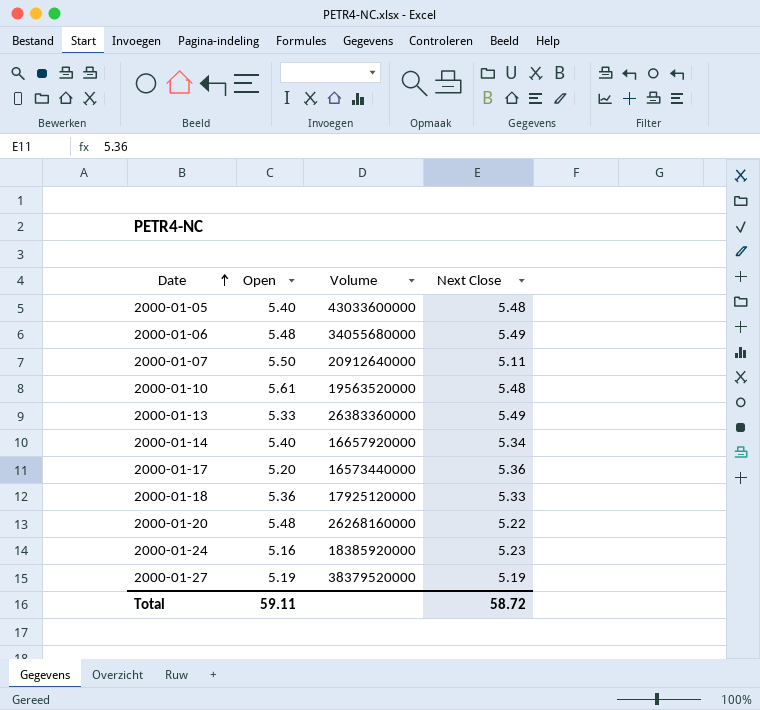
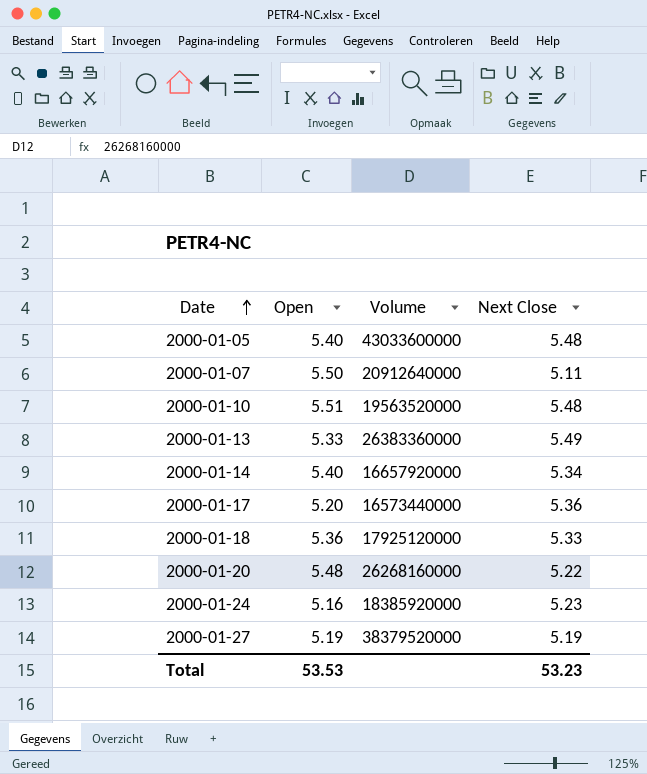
row 2000-01-06: 5.48 | 34055680000 | 5.49 -> none
2000-01-10 | Open: 5.61 -> 5.51
Total | Open: 59.11 -> 53.53
Total | Next Close: 58.72 -> 53.23

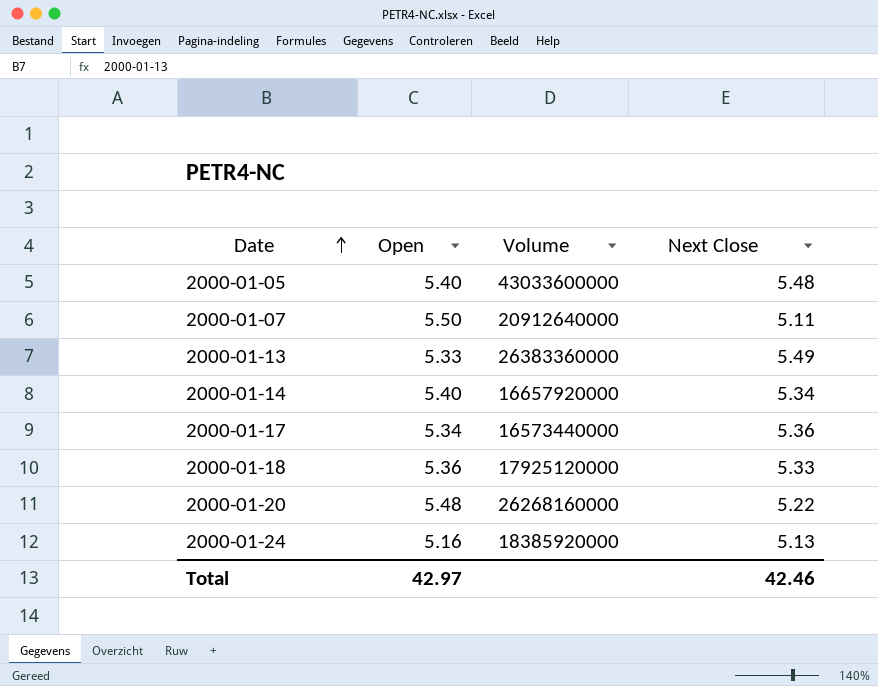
row 2000-01-10: 5.51 | 19563520000 | 5.48 -> none
row 2000-01-27: 5.19 | 38379520000 | 5.19 -> none
2000-01-17 | Open: 5.20 -> 5.34
2000-01-24 | Next Close: 5.23 -> 5.13
Total | Open: 53.53 -> 42.97
Total | Next Close: 53.23 -> 42.46

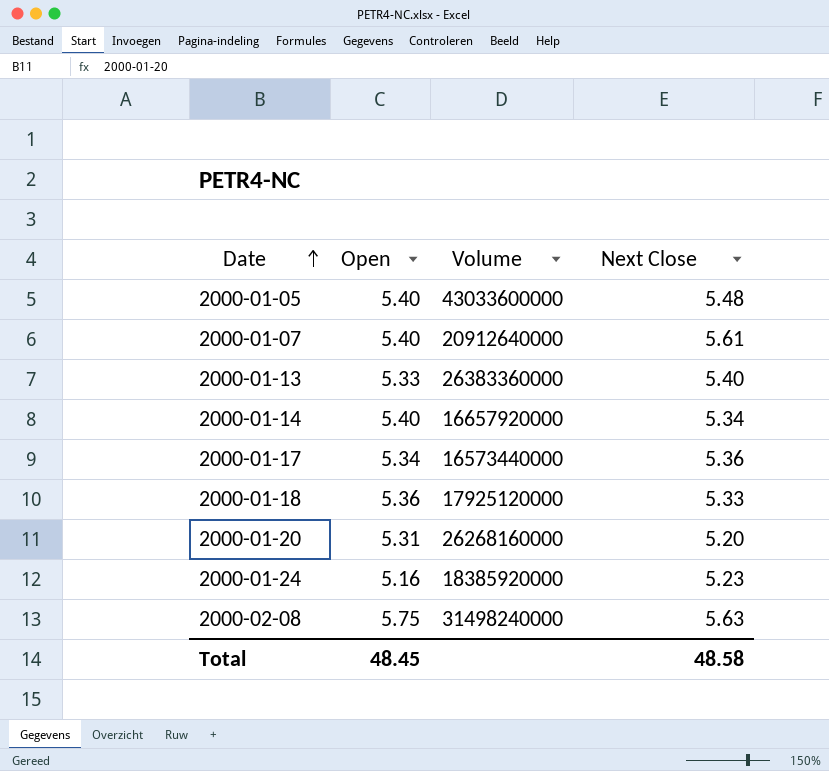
2000-01-07 | Open: 5.50 -> 5.40
2000-01-07 | Next Close: 5.11 -> 5.61
2000-01-13 | Next Close: 5.49 -> 5.40
2000-01-20 | Open: 5.48 -> 5.31
2000-01-20 | Next Close: 5.22 -> 5.20
2000-01-24 | Next Close: 5.13 -> 5.23
row 2000-02-08: none -> 5.75 | 31498240000 | 5.63
Total | Open: 42.97 -> 48.45
Total | Next Close: 42.46 -> 48.58

